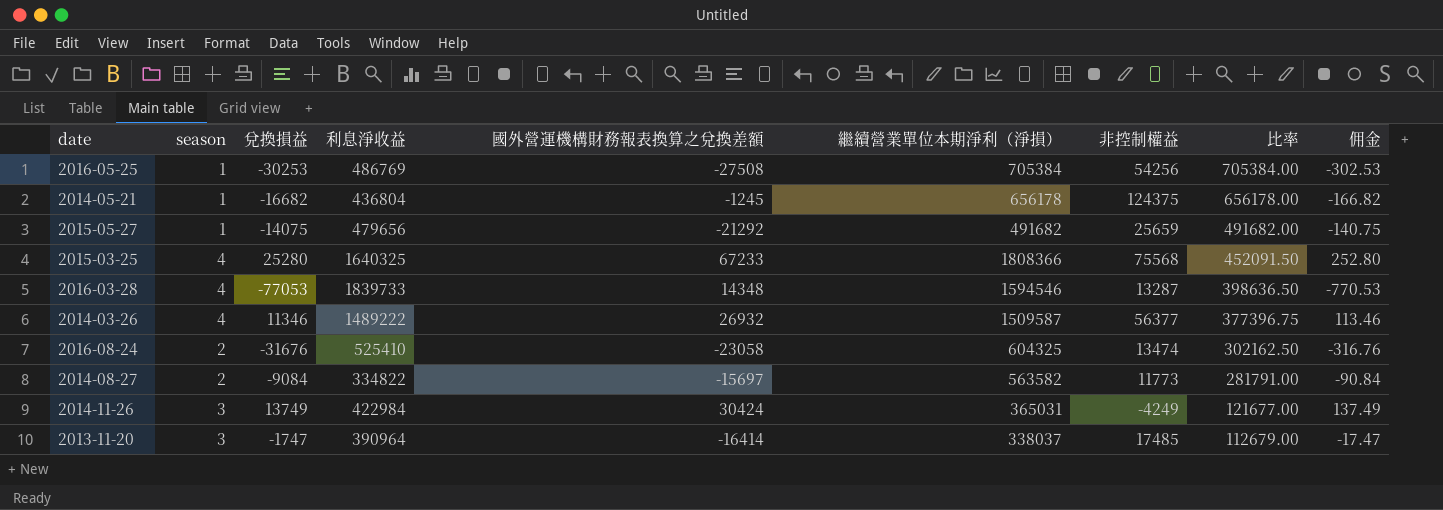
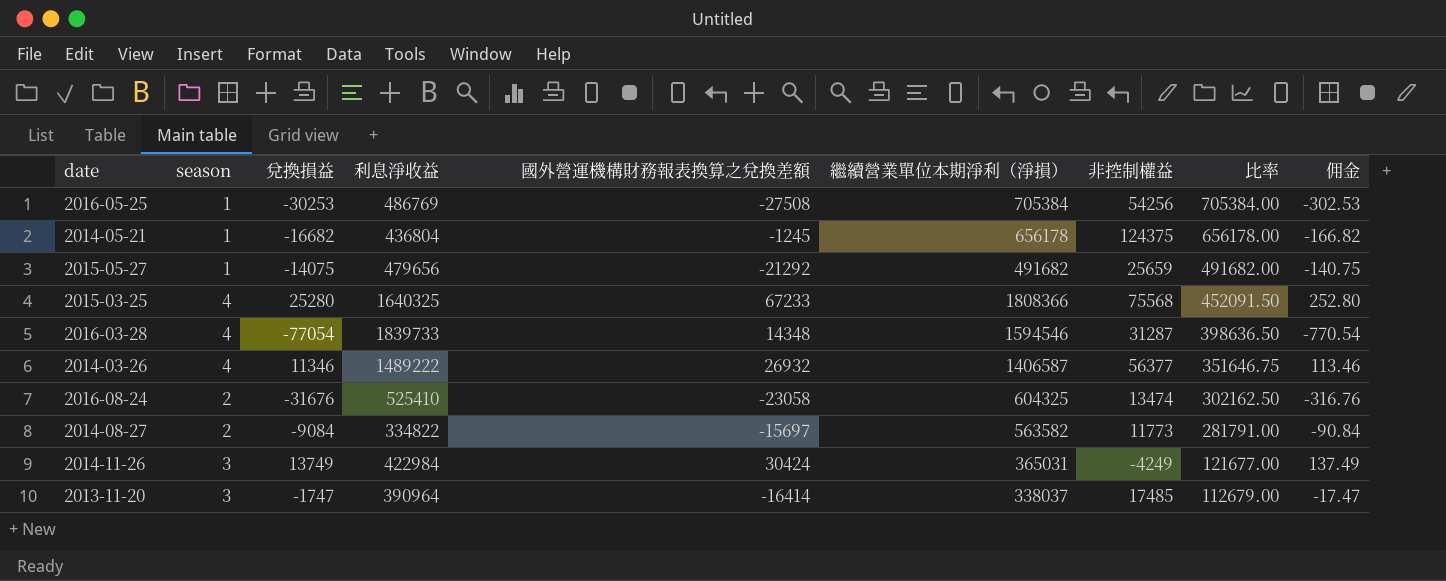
2016-03-28 | 兌換損益: -77053 -> -77054
2016-03-28 | 非控制權益: 13287 -> 31287
2016-03-28 | 佣金: -770.53 -> -770.54
2014-03-26 | 繼續營業單位本期淨利（淨損）: 1509587 -> 1406587
2014-03-26 | 比率: 377396.75 -> 351646.75

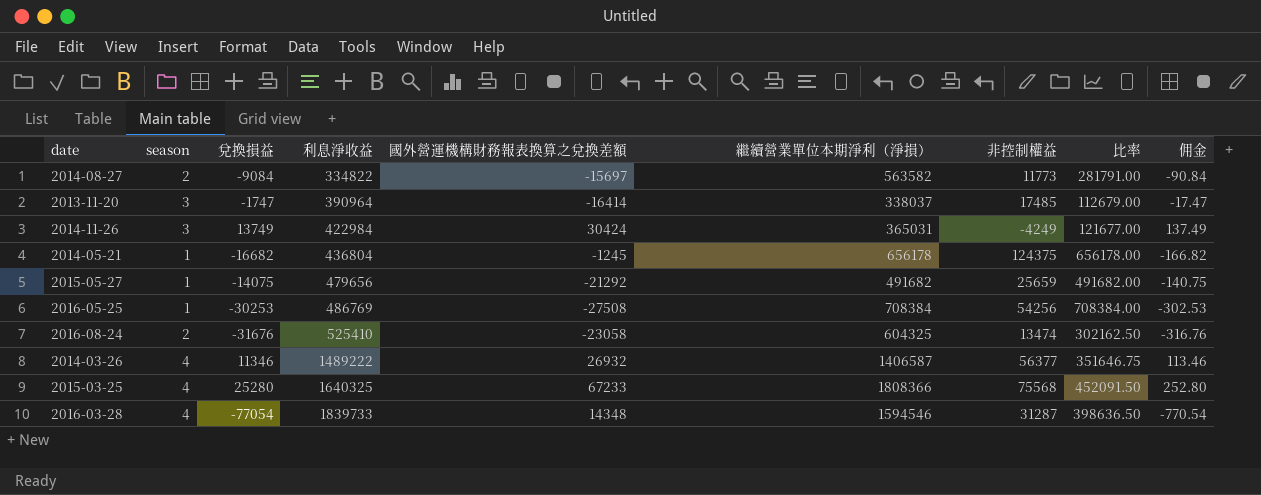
row order: 比率 descending -> 利息淨收益 ascending
2016-05-25 | 繼續營業單位本期淨利（淨損）: 705384 -> 708384
2016-05-25 | 比率: 705384.00 -> 708384.00

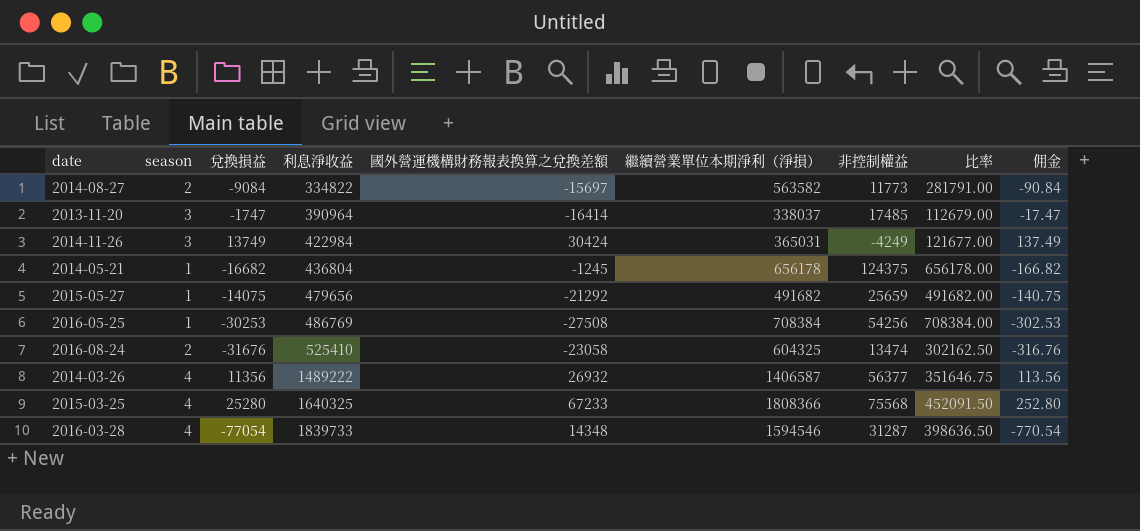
2014-03-26 | 兌換損益: 11346 -> 11356
2014-03-26 | 佣金: 113.46 -> 113.56

